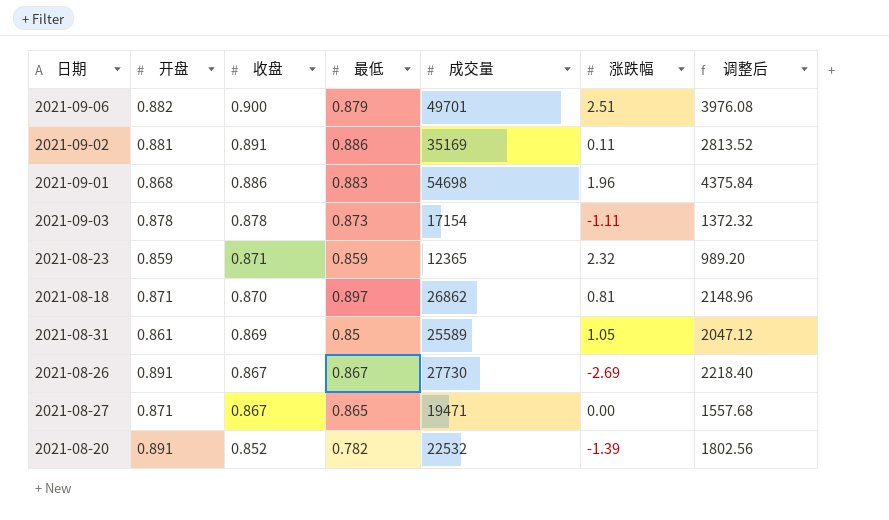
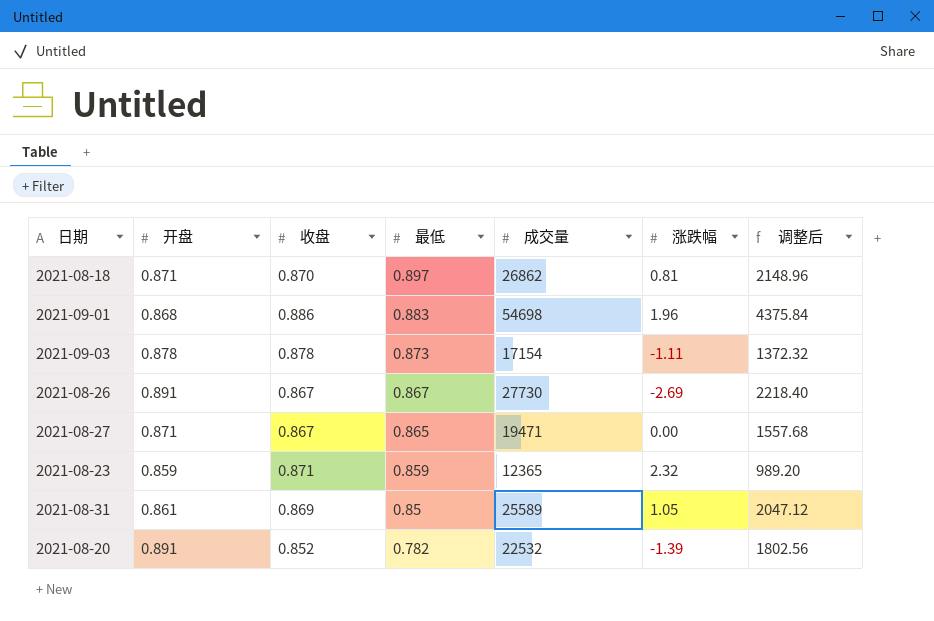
row order: 收盘 descending -> 最低 descending
row 2021-09-06: 0.882 | 0.900 | 0.879 | 49701 | 2.51 | 3976.08 -> none
row 2021-09-02: 0.881 | 0.891 | 0.886 | 35169 | 0.11 | 2813.52 -> none

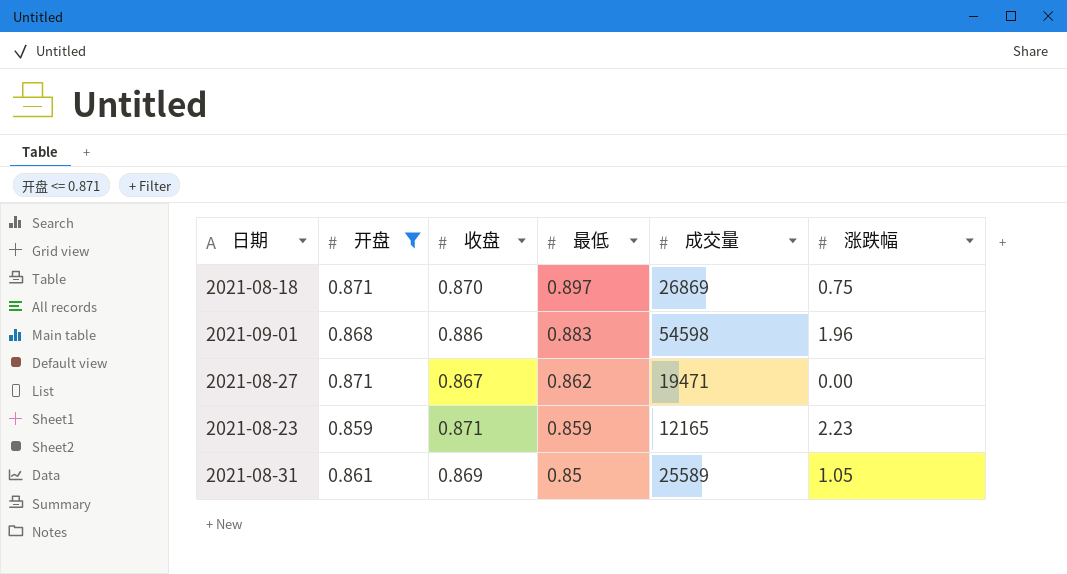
filter: none -> 开盘 <= 0.871
column 调整后 | formula: [成交量] * 0.08 -> none
2021-08-18 | 成交量: 26862 -> 26869
2021-08-18 | 涨跌幅: 0.81 -> 0.75
2021-09-01 | 成交量: 54698 -> 54598
2021-08-27 | 最低: 0.865 -> 0.862
2021-08-23 | 成交量: 12365 -> 12165
2021-08-23 | 涨跌幅: 2.32 -> 2.23

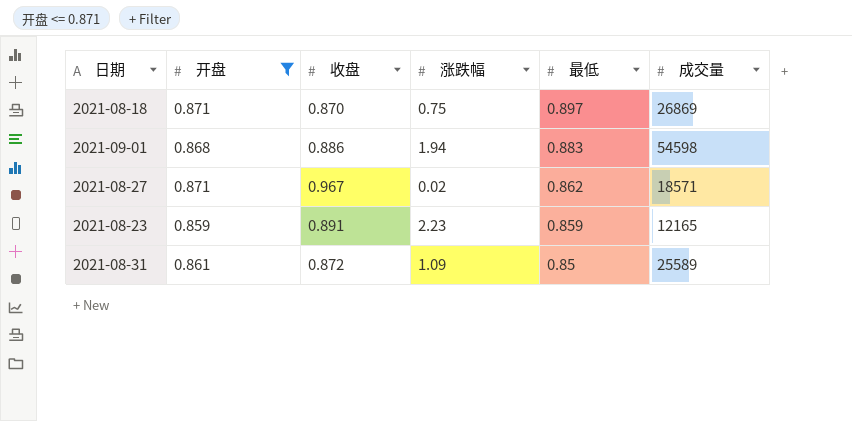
column 涨跌幅 | position: 6 -> 4
2021-09-01 | 涨跌幅: 1.96 -> 1.94
2021-08-27 | 收盘: 0.867 -> 0.967
2021-08-27 | 涨跌幅: 0.00 -> 0.02
2021-08-27 | 成交量: 19471 -> 18571
2021-08-23 | 收盘: 0.871 -> 0.891
2021-08-31 | 收盘: 0.869 -> 0.872
2021-08-31 | 涨跌幅: 1.05 -> 1.09

